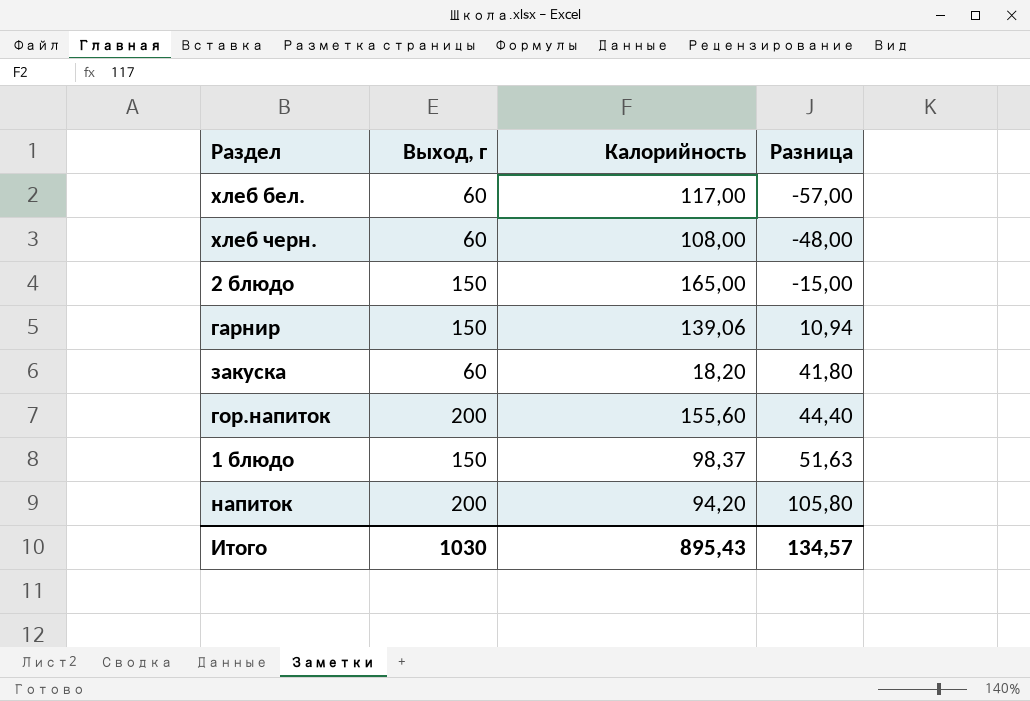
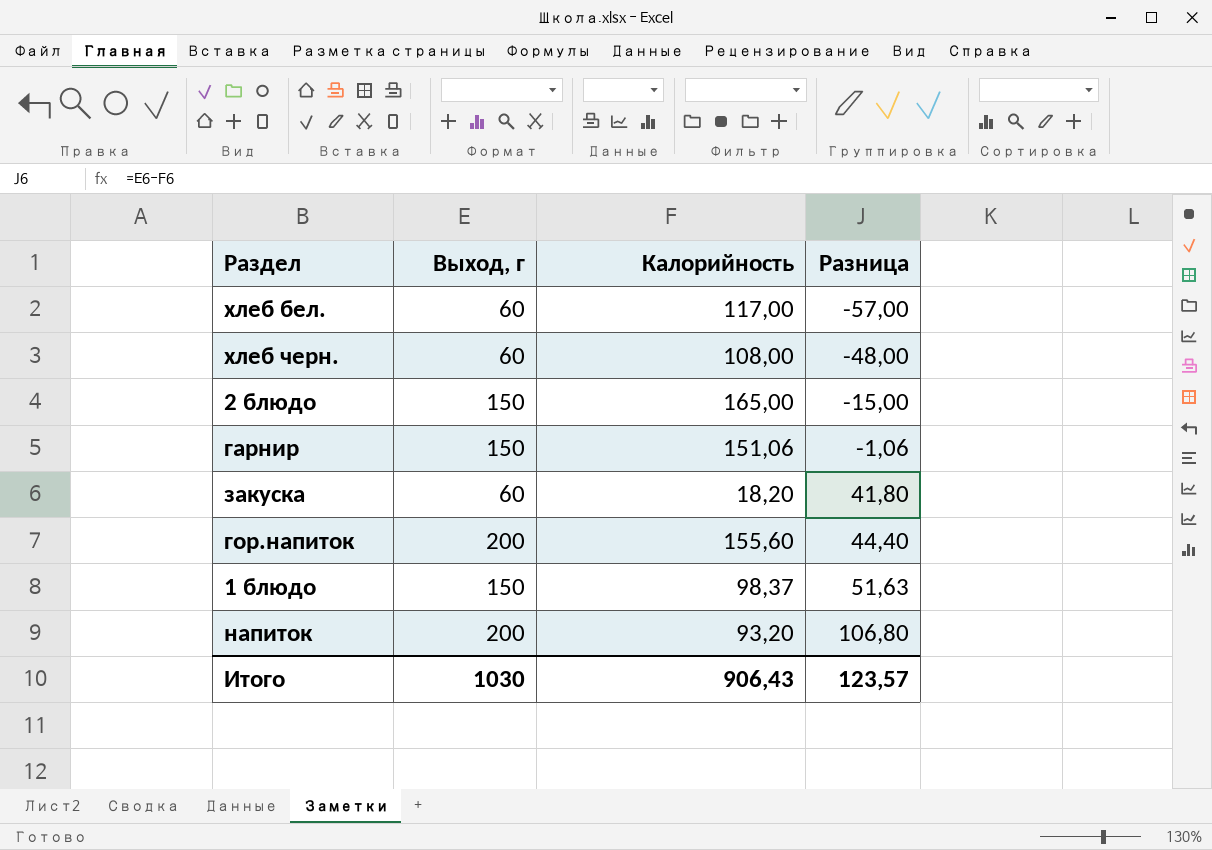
гарнир | Калорийность: 139,06 -> 151,06
гарнир | Разница: 10,94 -> -1,06
напиток | Калорийность: 94,20 -> 93,20
напиток | Разница: 105,80 -> 106,80
Итого | Калорийность: 895,43 -> 906,43
Итого | Разница: 134,57 -> 123,57

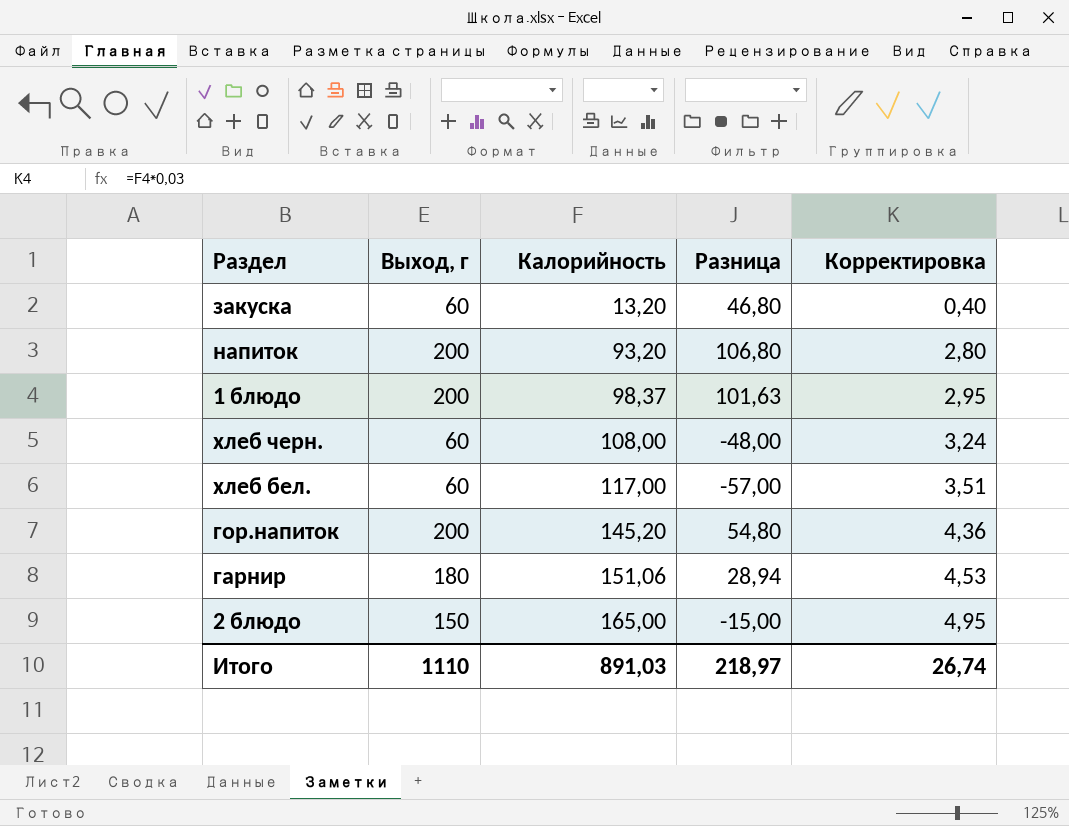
row order: Разница ascending -> Калорийность ascending
column Корректировка | formula: none -> [Калорийность] * 0,03
закуска | Калорийность: 18,20 -> 13,20
закуска | Разница: 41,80 -> 46,80
1 блюдо | Выход, г: 150 -> 200
1 блюдо | Разница: 51,63 -> 101,63
гор.напиток | Калорийность: 155,60 -> 145,20
гор.напиток | Разница: 44,40 -> 54,80
гарнир | Выход, г: 150 -> 180
гарнир | Разница: -1,06 -> 28,94
Итого | Выход, г: 1030 -> 1110
Итого | Калорийность: 906,43 -> 891,03
Итого | Разница: 123,57 -> 218,97

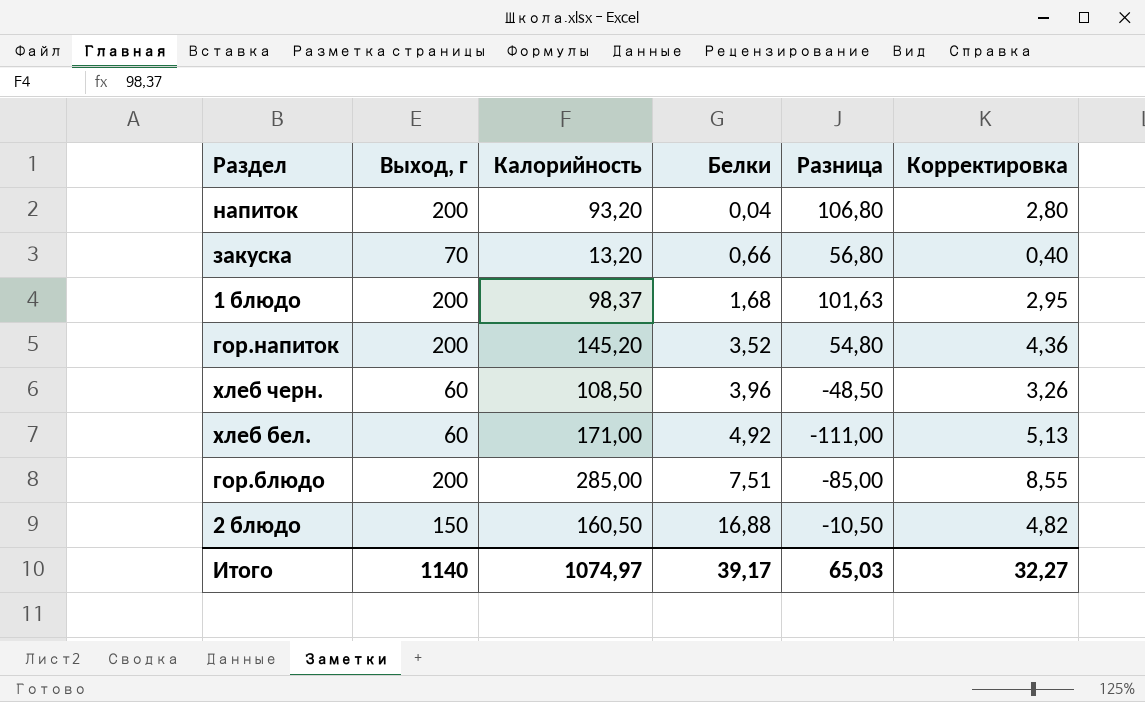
row order: Калорийность ascending -> Белки ascending
column Белки | position: none -> 4
row гарнир: 180 | 151,06 | 28,94 | 4,53 -> none
закуска | Выход, г: 60 -> 70
закуска | Разница: 46,80 -> 56,80
хлеб черн. | Калорийность: 108,00 -> 108,50
хлеб черн. | Разница: -48,00 -> -48,50
хлеб черн. | Корректировка: 3,24 -> 3,26
хлеб бел. | Калорийность: 117,00 -> 171,00
хлеб бел. | Разница: -57,00 -> -111,00
хлеб бел. | Корректировка: 3,51 -> 5,13
row гор.блюдо: none -> 200 | 285,00 | 7,51 | -85,00 | 8,55
2 блюдо | Калорийность: 165,00 -> 160,50
2 блюдо | Разница: -15,00 -> -10,50
2 блюдо | Корректировка: 4,95 -> 4,82
Итого | Выход, г: 1110 -> 1140
Итого | Калорийность: 891,03 -> 1074,97
Итого | Разница: 218,97 -> 65,03
Итого | Корректировка: 26,74 -> 32,27

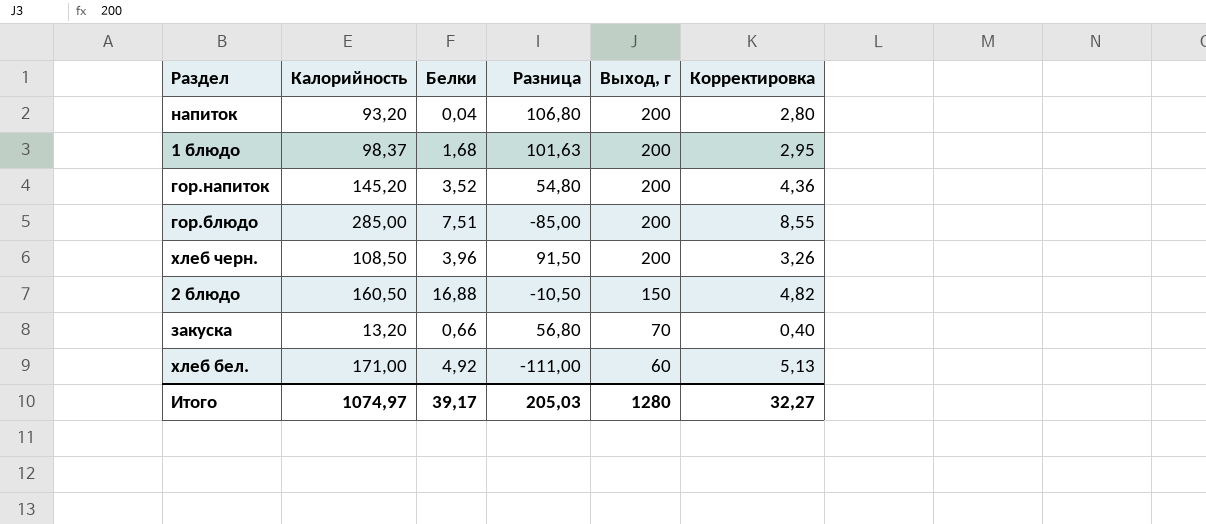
row order: Белки ascending -> Выход, г descending
column Выход, г | position: 2 -> 5
хлеб черн. | Разница: -48,50 -> 91,50
хлеб черн. | Выход, г: 60 -> 200
Итого | Разница: 65,03 -> 205,03
Итого | Выход, г: 1140 -> 1280

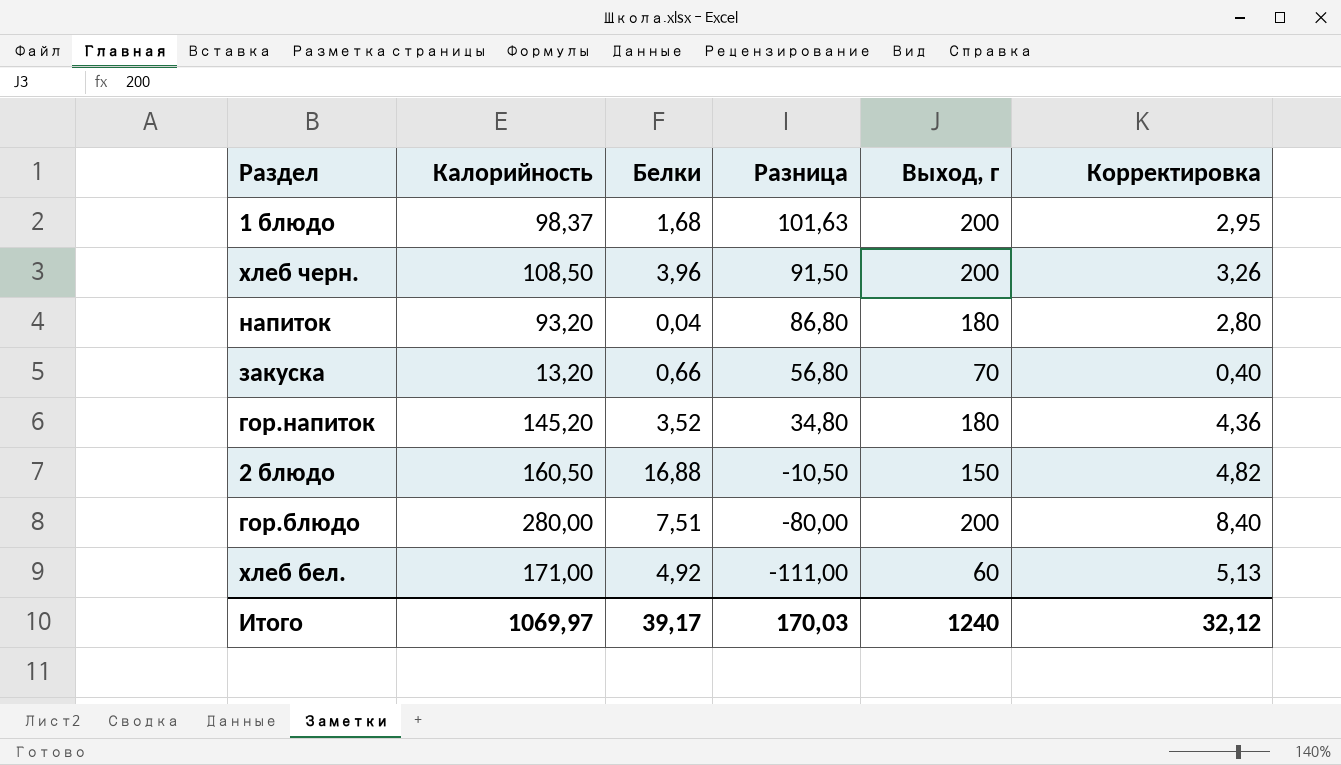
row order: Выход, г descending -> Разница descending
напиток | Разница: 106,80 -> 86,80
напиток | Выход, г: 200 -> 180
гор.напиток | Разница: 54,80 -> 34,80
гор.напиток | Выход, г: 200 -> 180
гор.блюдо | Калорийность: 285,00 -> 280,00
гор.блюдо | Разница: -85,00 -> -80,00
гор.блюдо | Корректировка: 8,55 -> 8,40
Итого | Калорийность: 1074,97 -> 1069,97
Итого | Разница: 205,03 -> 170,03
Итого | Выход, г: 1280 -> 1240
Итого | Корректировка: 32,27 -> 32,12

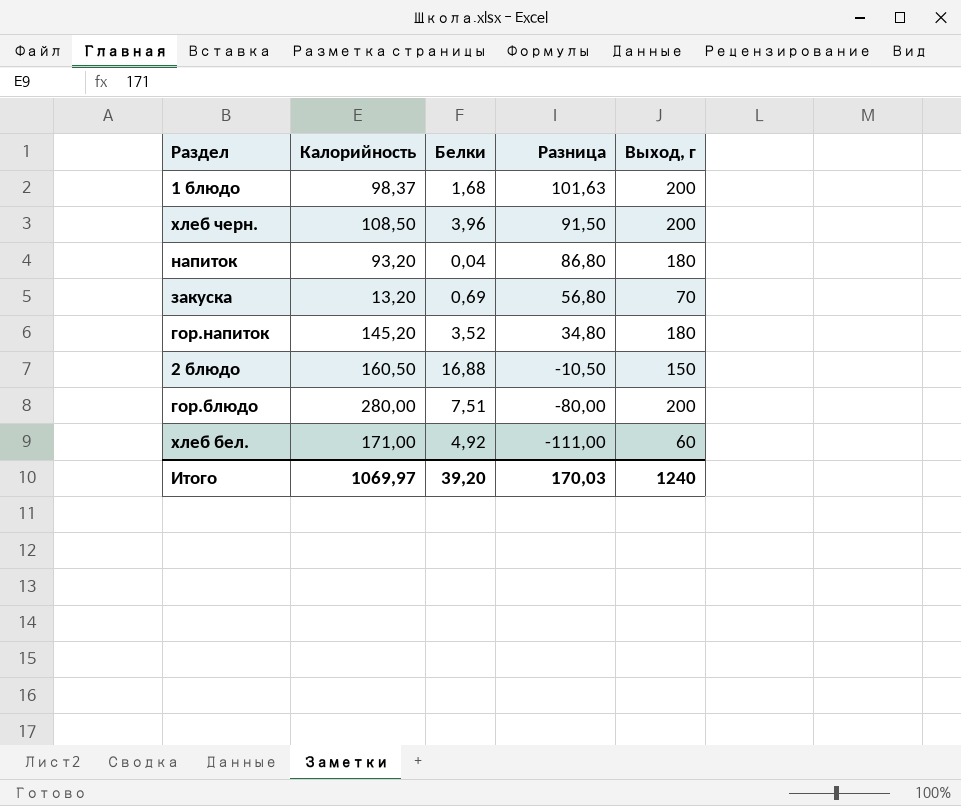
column Корректировка | formula: [Калорийность] * 0,03 -> none
закуска | Белки: 0,66 -> 0,69
Итого | Белки: 39,17 -> 39,20

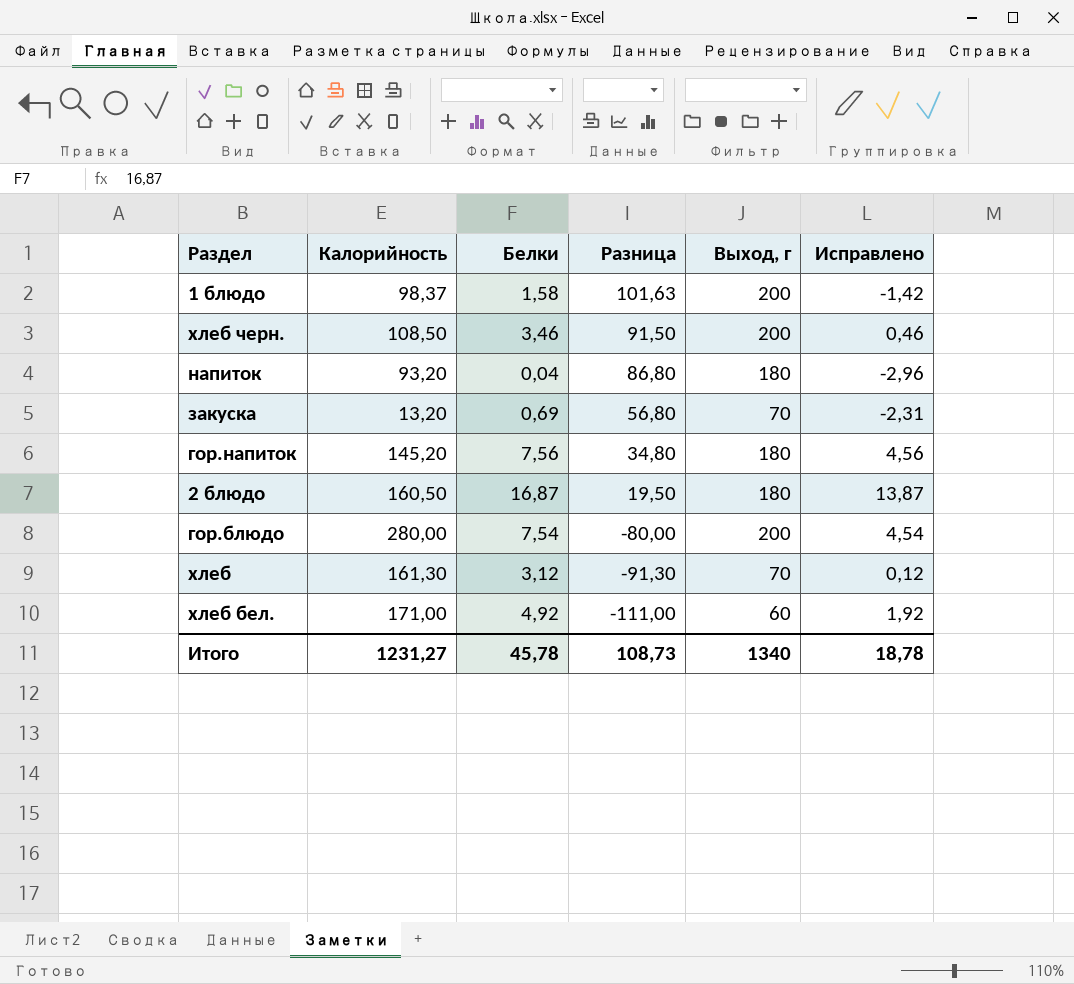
column Исправлено | formula: none -> [Белки] - 3
1 блюдо | Белки: 1,68 -> 1,58
хлеб черн. | Белки: 3,96 -> 3,46
гор.напиток | Белки: 3,52 -> 7,56
2 блюдо | Белки: 16,88 -> 16,87
2 блюдо | Разница: -10,50 -> 19,50
2 блюдо | Выход, г: 150 -> 180
гор.блюдо | Белки: 7,51 -> 7,54
row хлеб: none -> 161,30 | 3,12 | -91,30 | 70 | 0,12
Итого | Калорийность: 1069,97 -> 1231,27
Итого | Белки: 39,20 -> 45,78
Итого | Разница: 170,03 -> 108,73
Итого | Выход, г: 1240 -> 1340

